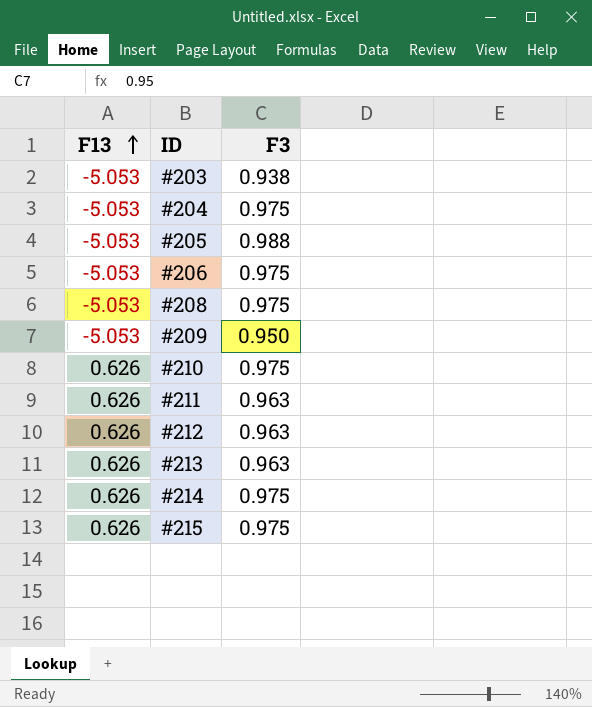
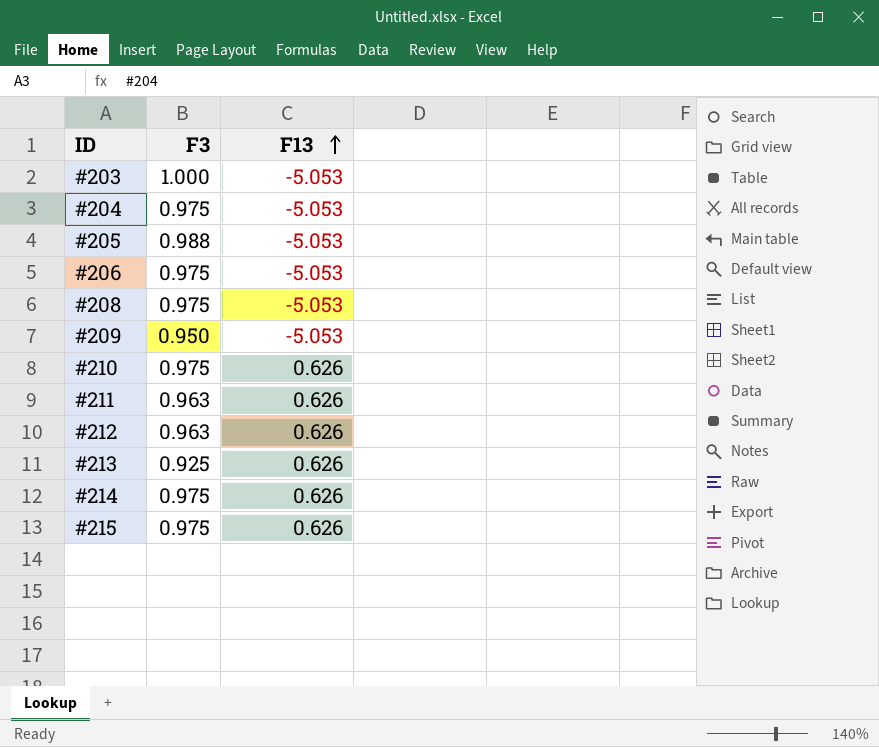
column F13 | position: 1 -> 3
#203 | F3: 0.938 -> 1.000
#213 | F3: 0.963 -> 0.925

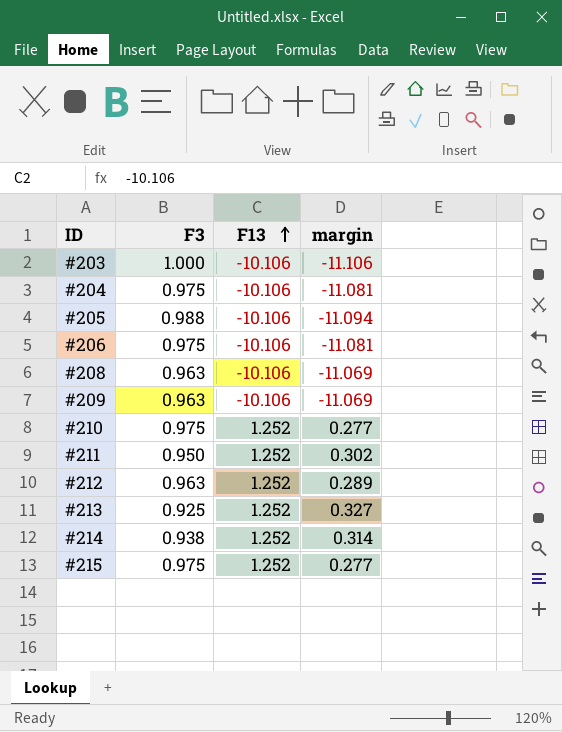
column margin | formula: none -> [F13] - [F3]
#203 | F13: -5.053 -> -10.106
#204 | F13: -5.053 -> -10.106
#205 | F13: -5.053 -> -10.106
#206 | F13: -5.053 -> -10.106
#208 | F3: 0.975 -> 0.963
#208 | F13: -5.053 -> -10.106
#209 | F3: 0.950 -> 0.963
#209 | F13: -5.053 -> -10.106
#210 | F13: 0.626 -> 1.252
#211 | F3: 0.963 -> 0.950
#211 | F13: 0.626 -> 1.252
#212 | F13: 0.626 -> 1.252
#213 | F13: 0.626 -> 1.252
#214 | F3: 0.975 -> 0.938
#214 | F13: 0.626 -> 1.252
#215 | F13: 0.626 -> 1.252

